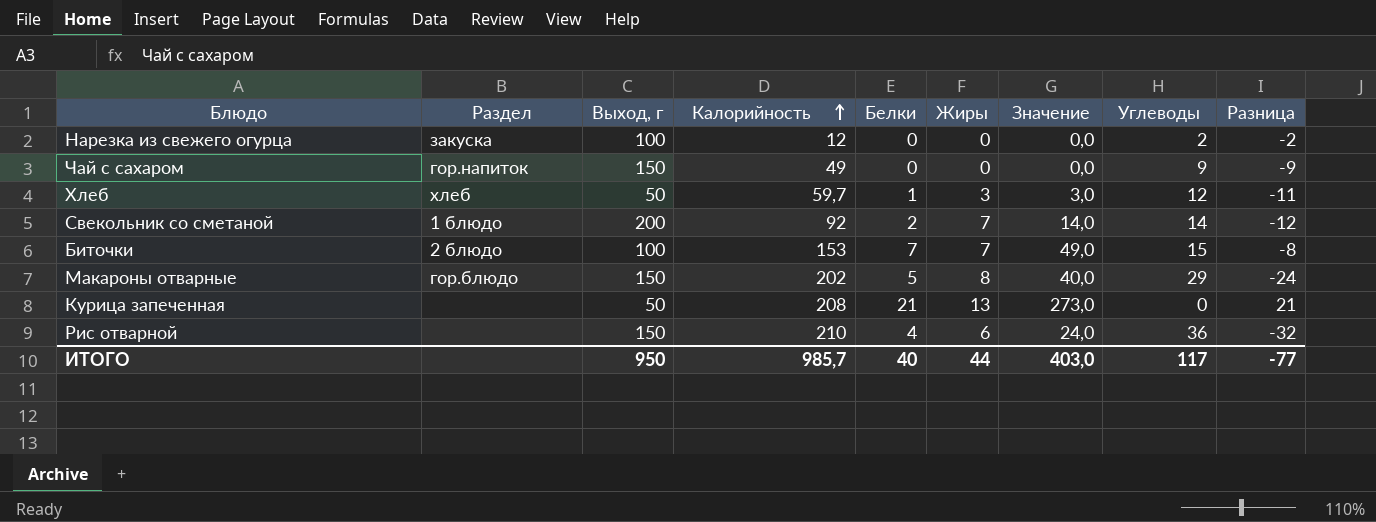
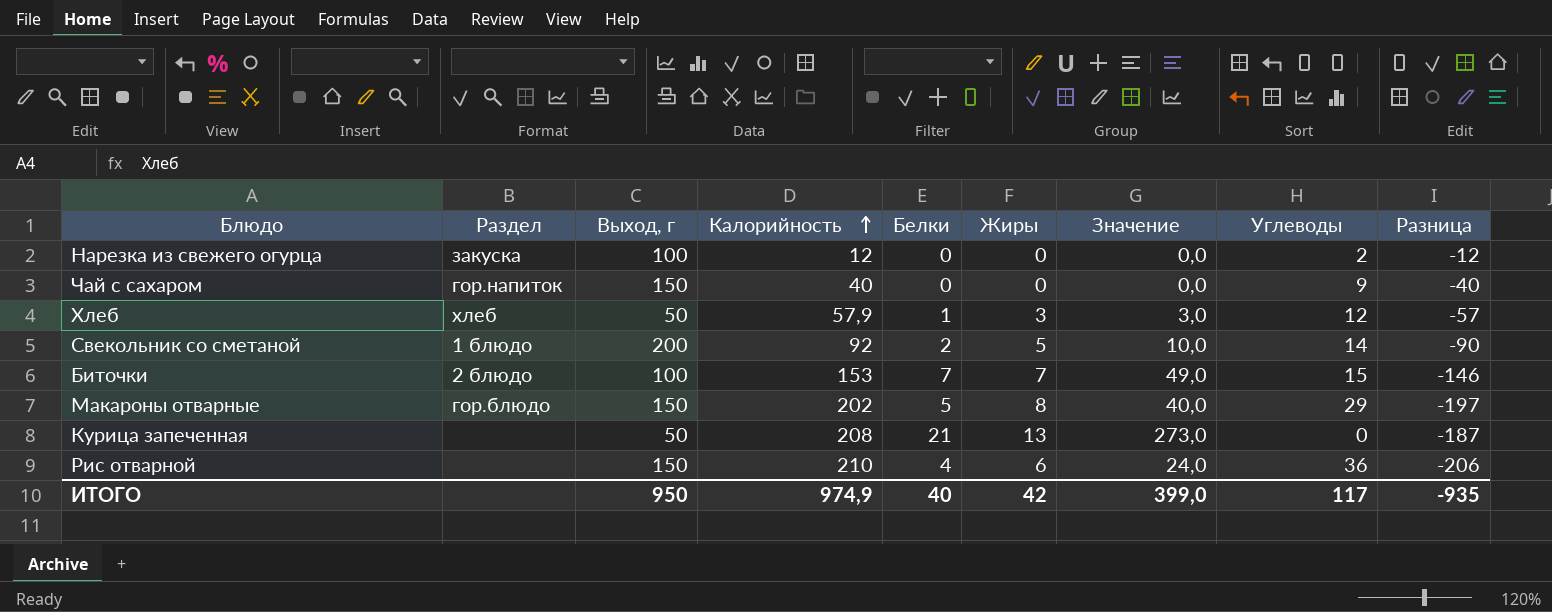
column Разница | formula: [Белки] - [Углеводы] -> [Белки] - [Калорийность]
Чай с сахаром | Калорийность: 49 -> 40
Хлеб | Калорийность: 59,7 -> 57,9
Свекольник со сметаной | Жиры: 7 -> 5
Свекольник со сметаной | Значение: 14,0 -> 10,0
ИТОГО | Калорийность: 985,7 -> 974,9
ИТОГО | Жиры: 44 -> 42
ИТОГО | Значение: 403,0 -> 399,0
ИТОГО | Разница: -77 -> -935

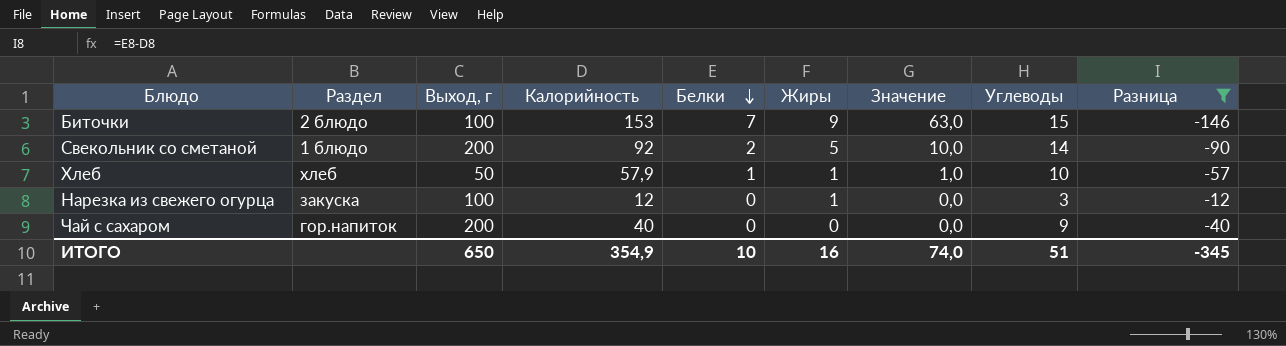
filter: none -> Разница >= -146
row order: Калорийность ascending -> Белки descending
Биточки | Жиры: 7 -> 9
Биточки | Значение: 49,0 -> 63,0
Хлеб | Жиры: 3 -> 1
Хлеб | Значение: 3,0 -> 1,0
Хлеб | Углеводы: 12 -> 10
Нарезка из свежего огурца | Жиры: 0 -> 1
Нарезка из свежего огурца | Углеводы: 2 -> 3
Чай с сахаром | Выход, г: 150 -> 200
ИТОГО | Выход, г: 950 -> 650
ИТОГО | Калорийность: 974,9 -> 354,9
ИТОГО | Белки: 40 -> 10
ИТОГО | Жиры: 42 -> 16
ИТОГО | Значение: 399,0 -> 74,0
ИТОГО | Углеводы: 117 -> 51
ИТОГО | Разница: -935 -> -345

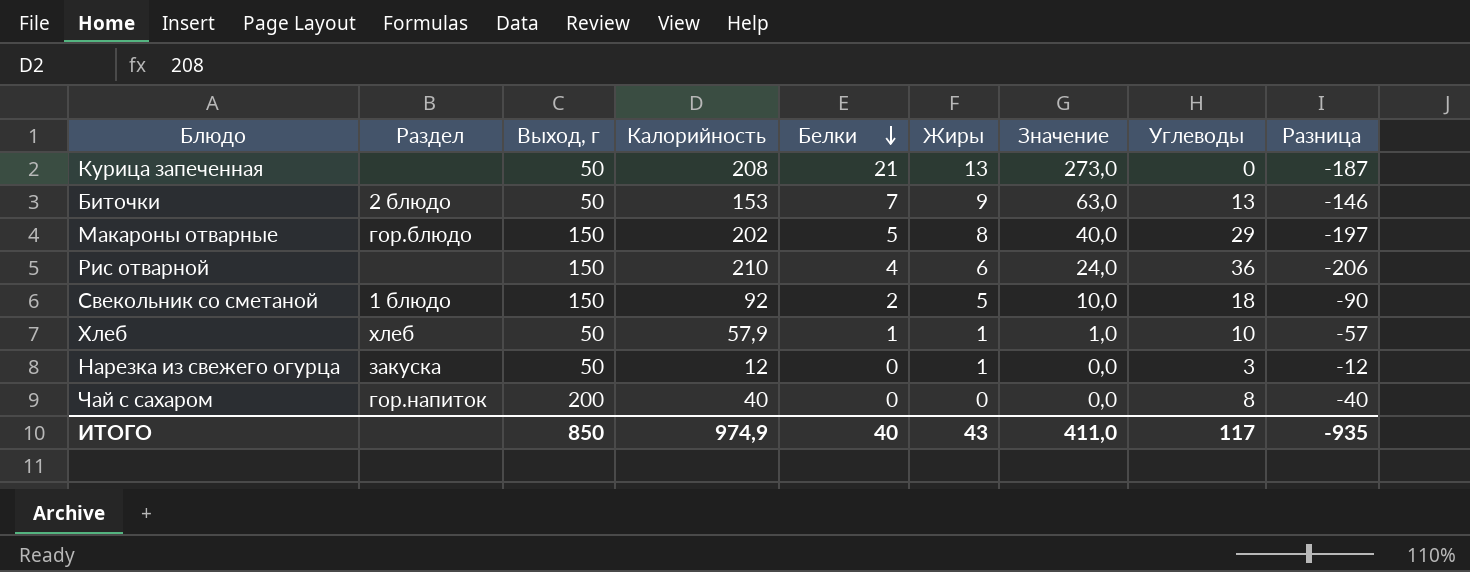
filter: Разница >= -146 -> none
Биточки | Выход, г: 100 -> 50
Биточки | Углеводы: 15 -> 13
Свекольник со сметаной | Выход, г: 200 -> 150
Свекольник со сметаной | Углеводы: 14 -> 18
Нарезка из свежего огурца | Выход, г: 100 -> 50
Чай с сахаром | Углеводы: 9 -> 8
ИТОГО | Выход, г: 650 -> 850
ИТОГО | Калорийность: 354,9 -> 974,9
ИТОГО | Белки: 10 -> 40
ИТОГО | Жиры: 16 -> 43
ИТОГО | Значение: 74,0 -> 411,0
ИТОГО | Углеводы: 51 -> 117
ИТОГО | Разница: -345 -> -935

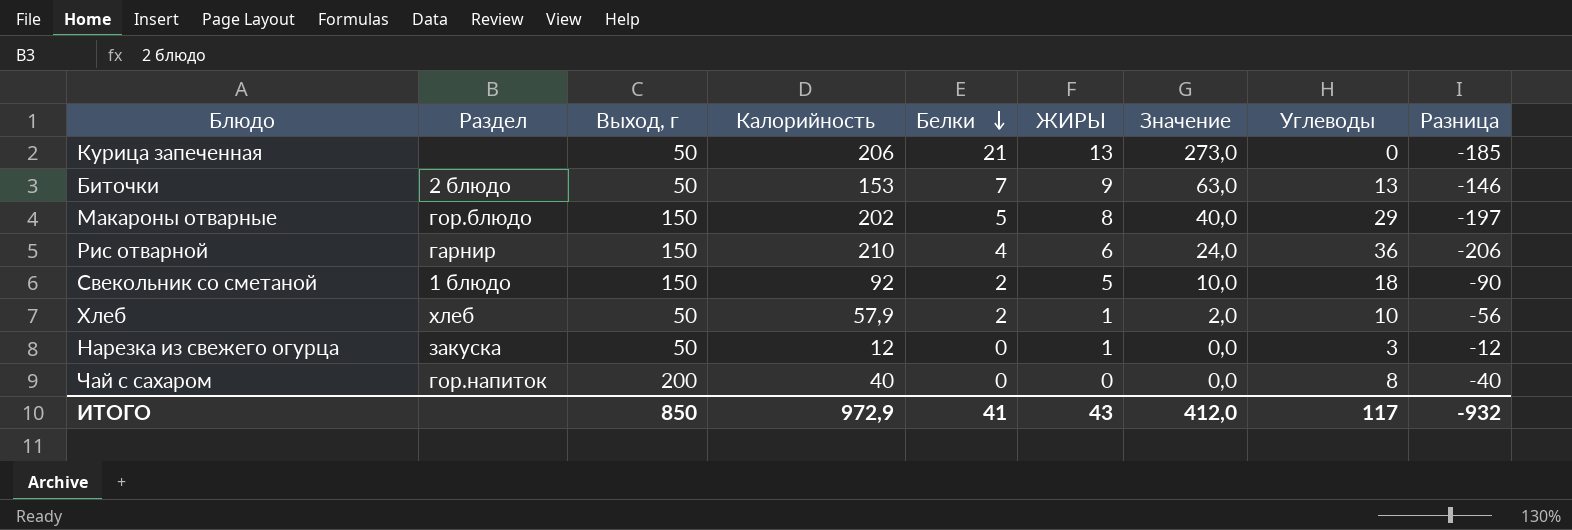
column name: Жиры -> ЖИРЫ
Курица запеченная | Калорийность: 208 -> 206
Курица запеченная | Разница: -187 -> -185
Рис отварной | Раздел: none -> гарнир
Хлеб | Белки: 1 -> 2
Хлеб | Значение: 1,0 -> 2,0
Хлеб | Разница: -57 -> -56
ИТОГО | Калорийность: 974,9 -> 972,9
ИТОГО | Белки: 40 -> 41
ИТОГО | Значение: 411,0 -> 412,0
ИТОГО | Разница: -935 -> -932

